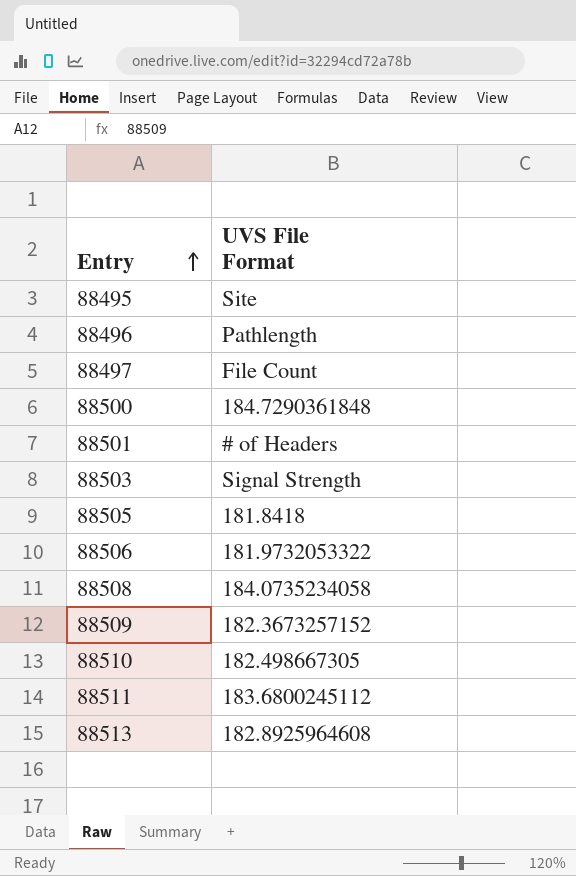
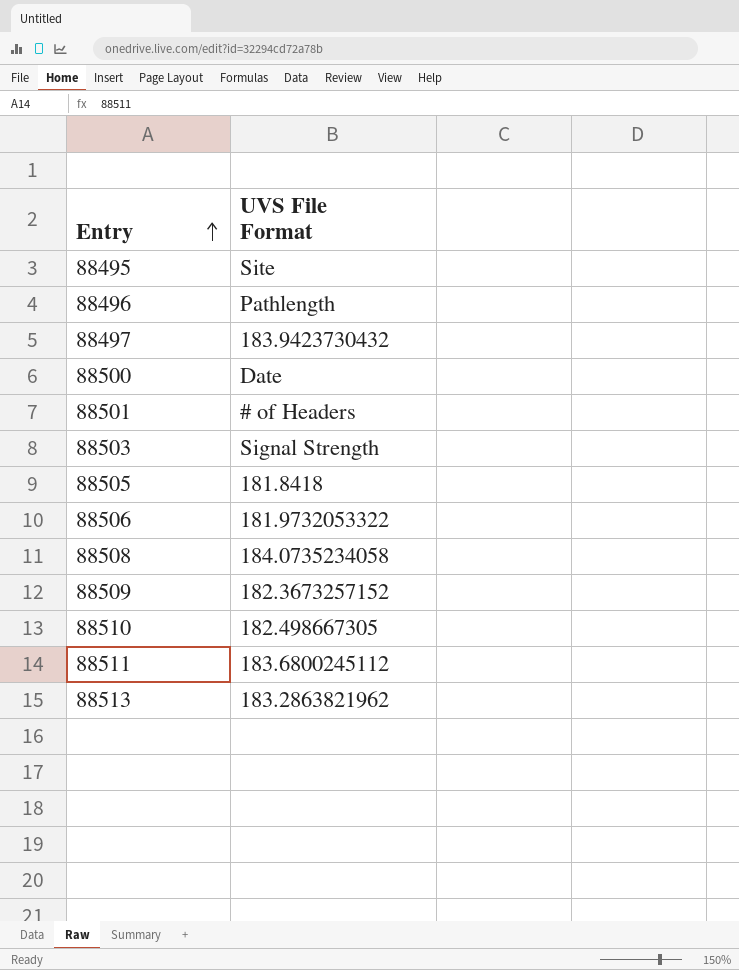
88497 | UVS File Format: File Count -> 183.9423730432
88500 | UVS File Format: 184.7290361848 -> Date
88513 | UVS File Format: 182.8925964608 -> 183.2863821962

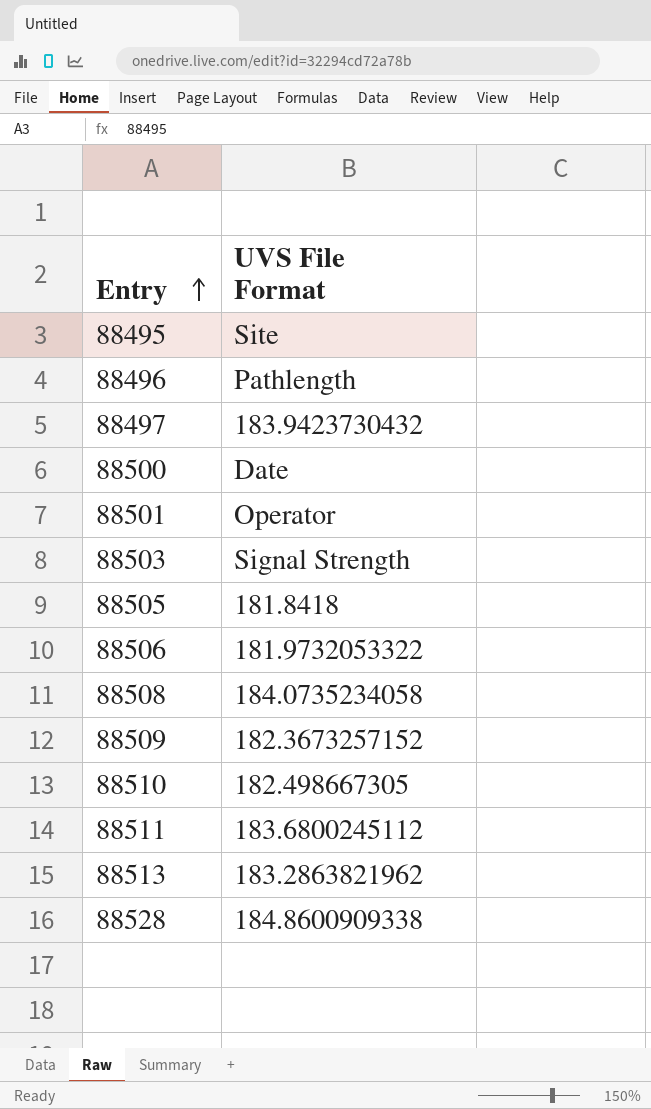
88501 | UVS File Format: # of Headers -> Operator
row 88528: none -> 184.8600909338

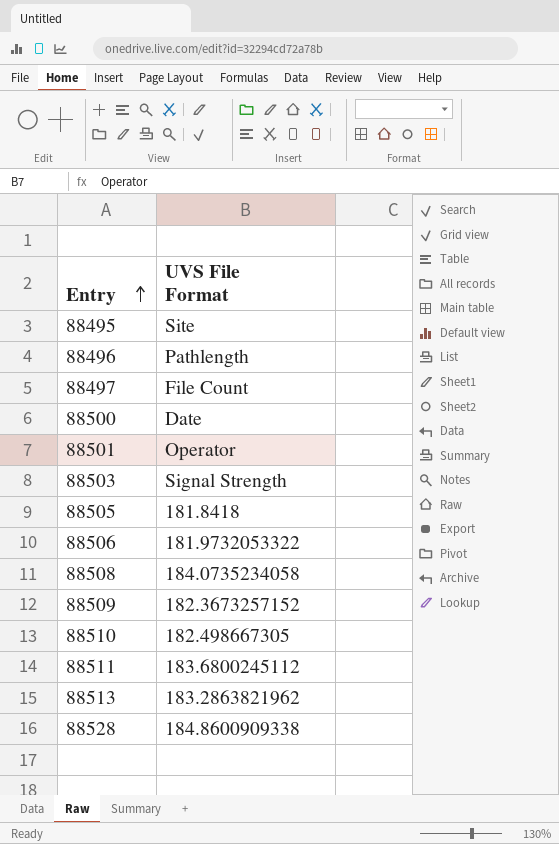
88497 | UVS File Format: 183.9423730432 -> File Count

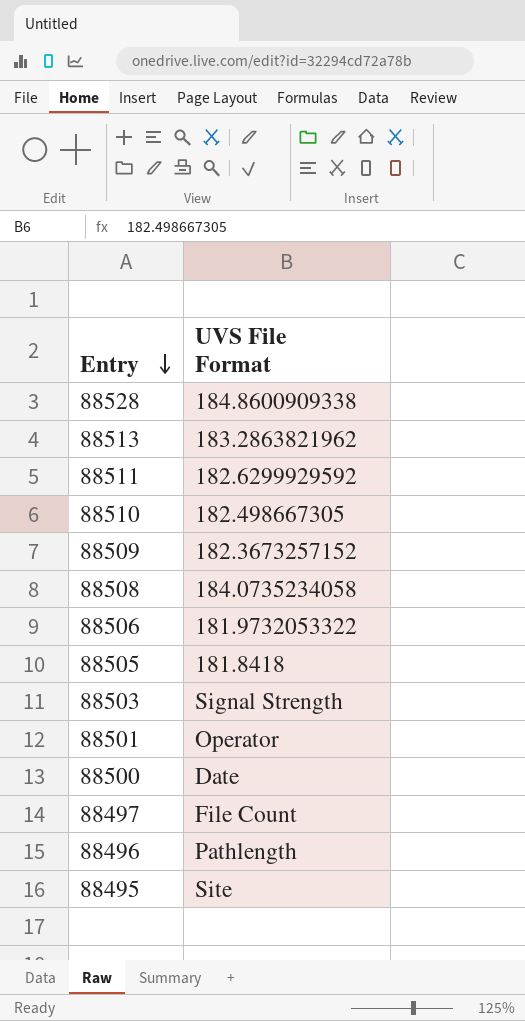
row order: Entry ascending -> Entry descending
88511 | UVS File Format: 183.6800245112 -> 182.6299929592

